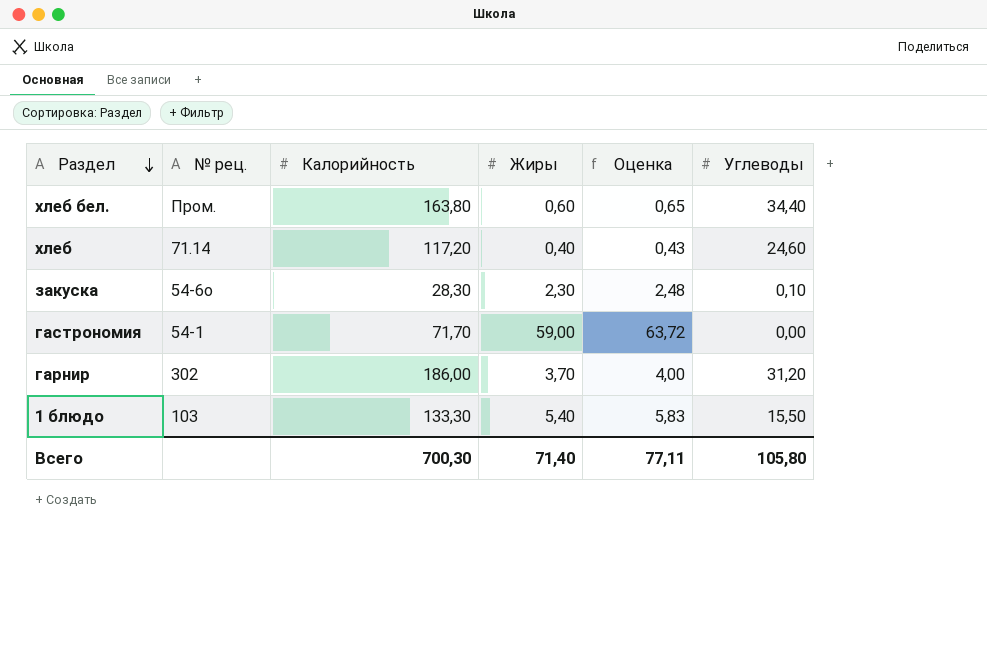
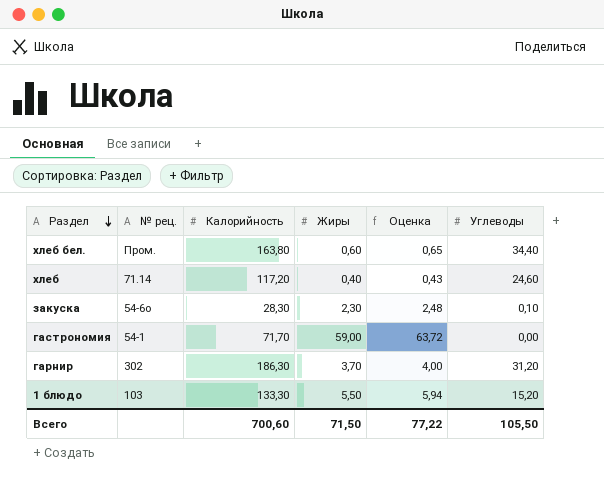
гарнир | Калорийность: 186,00 -> 186,30
1 блюдо | Жиры: 5,40 -> 5,50
1 блюдо | Оценка: 5,83 -> 5,94
1 блюдо | Углеводы: 15,50 -> 15,20
Всего | Калорийность: 700,30 -> 700,60
Всего | Жиры: 71,40 -> 71,50
Всего | Оценка: 77,11 -> 77,22
Всего | Углеводы: 105,80 -> 105,50

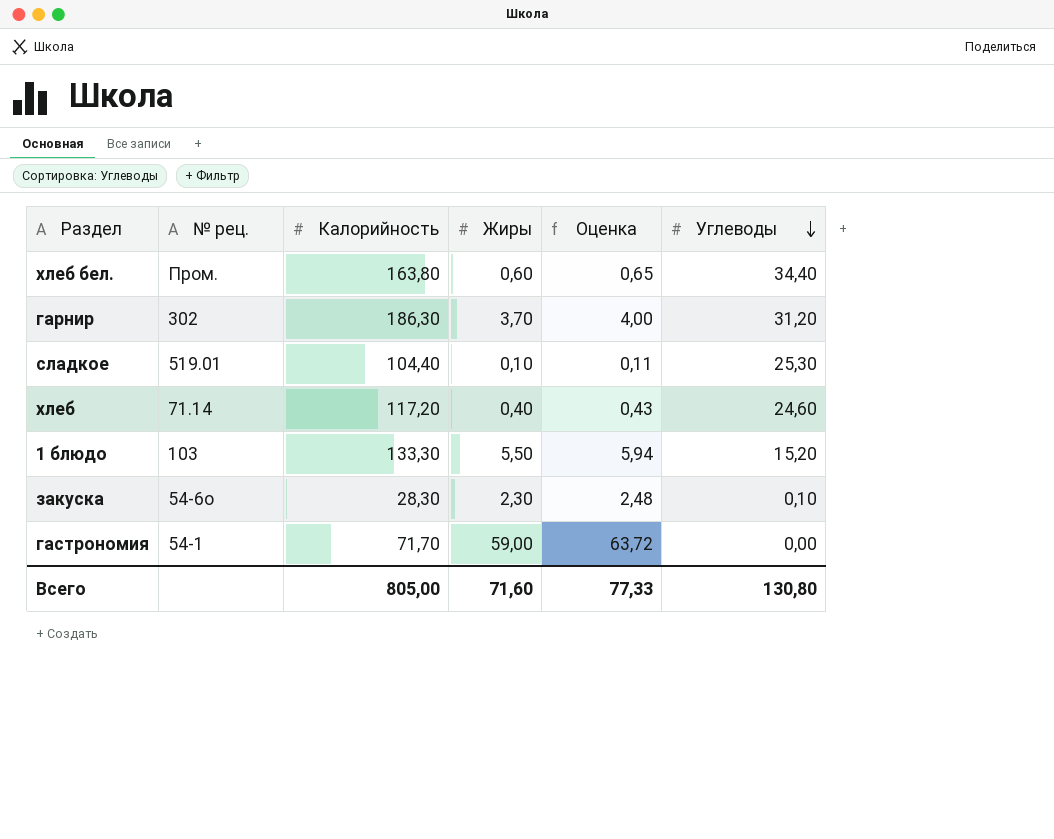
row order: Раздел descending -> Углеводы descending
row сладкое: none -> 519.01 | 104,40 | 0,10 | 0,11 | 25,30
Всего | Калорийность: 700,60 -> 805,00
Всего | Жиры: 71,50 -> 71,60
Всего | Оценка: 77,22 -> 77,33
Всего | Углеводы: 105,50 -> 130,80

